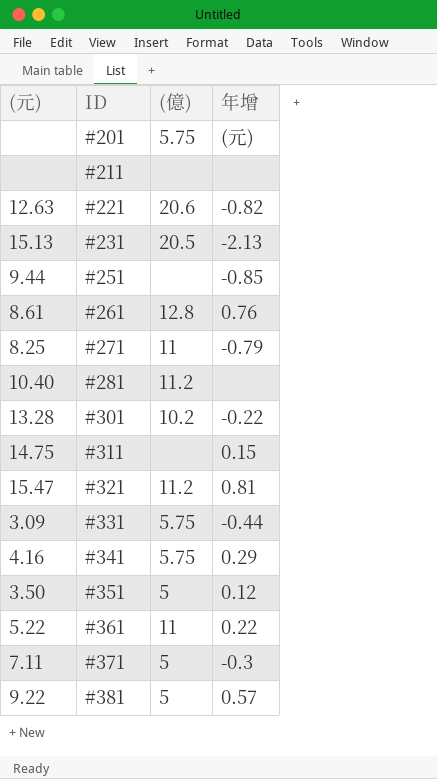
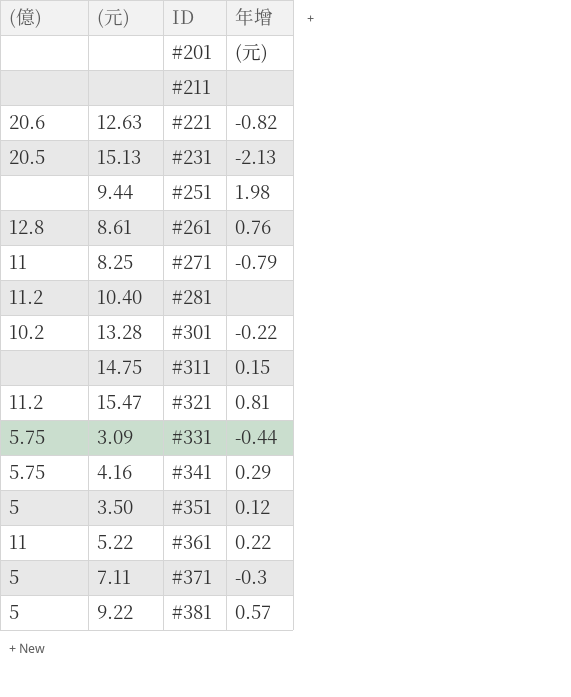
column (億) | position: 3 -> 1
#201 | (億): 5.75 -> none
#251 | 年增: -0.85 -> 1.98

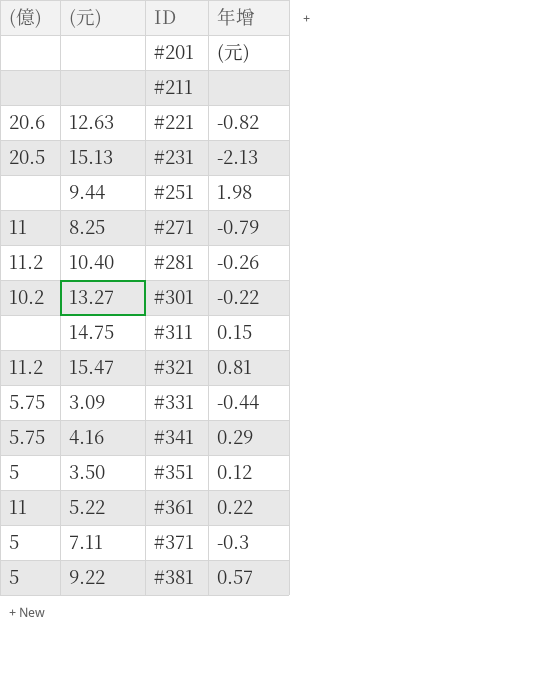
row #261: 12.8 | 8.61 | 0.76 -> none
#281 | 年增: none -> -0.26
#301 | (元): 13.28 -> 13.27

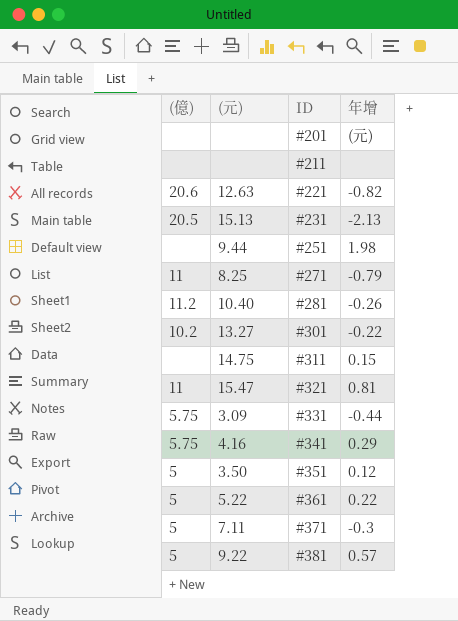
#321 | (億): 11.2 -> 11
#361 | (億): 11 -> 5

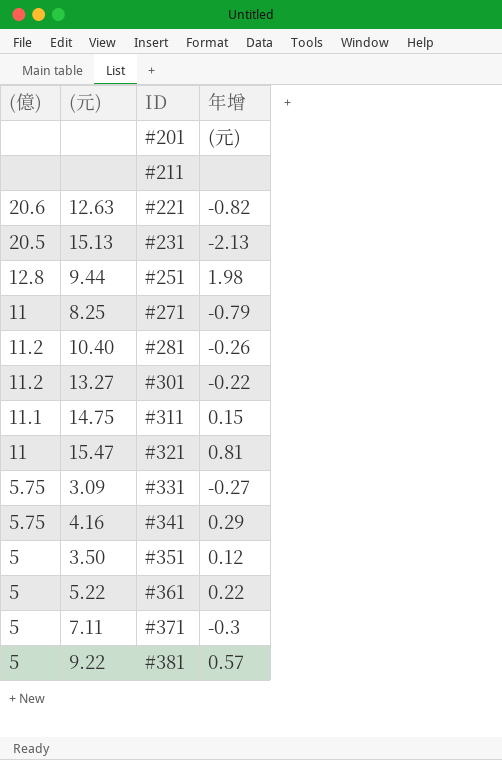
#251 | (億): none -> 12.8
#301 | (億): 10.2 -> 11.2
#311 | (億): none -> 11.1
#331 | 年增: -0.44 -> -0.27

